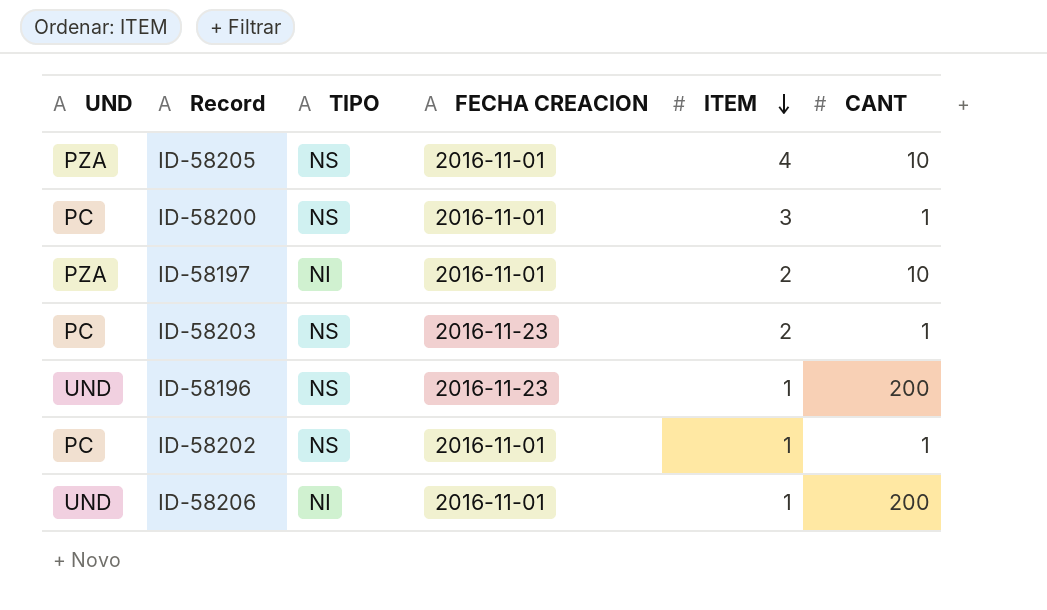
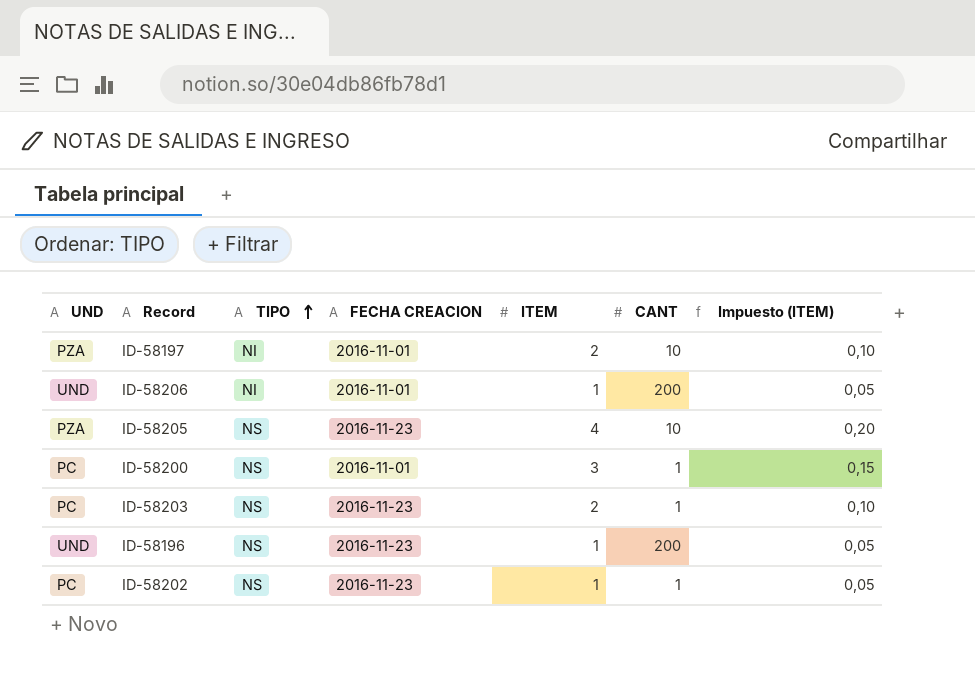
row order: ITEM descending -> TIPO ascending
column Impuesto (ITEM) | formula: none -> [ITEM] * 0,05
ID-58205 | FECHA CREACION: 2016-11-01 -> 2016-11-23
ID-58202 | FECHA CREACION: 2016-11-01 -> 2016-11-23

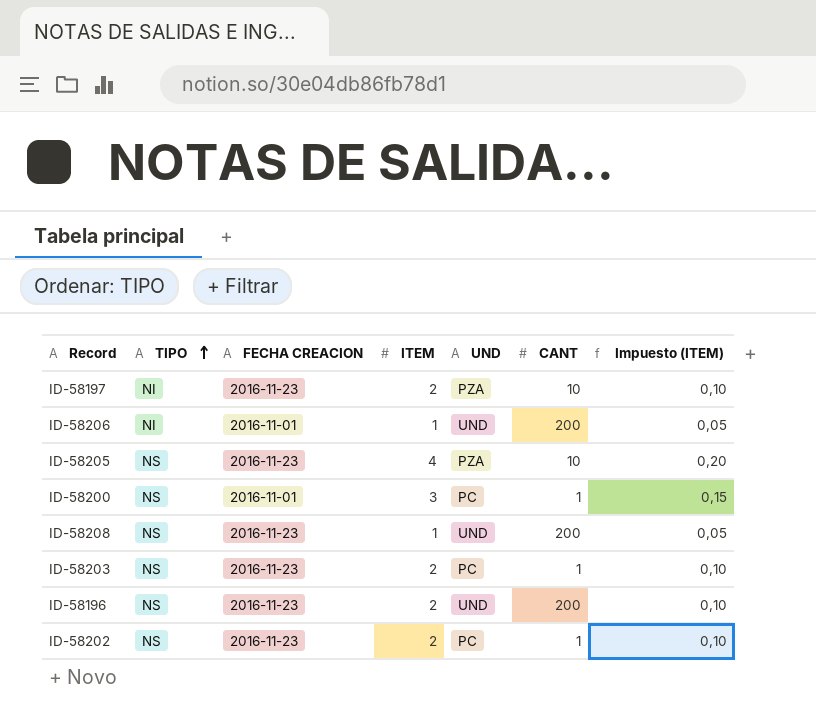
column UND | position: 1 -> 5
ID-58197 | FECHA CREACION: 2016-11-01 -> 2016-11-23
row ID-58208: none -> NS | 2016-11-23 | 1 | UND | 200 | 0,05
ID-58196 | ITEM: 1 -> 2
ID-58196 | Impuesto (ITEM): 0,05 -> 0,10
ID-58202 | ITEM: 1 -> 2
ID-58202 | Impuesto (ITEM): 0,05 -> 0,10

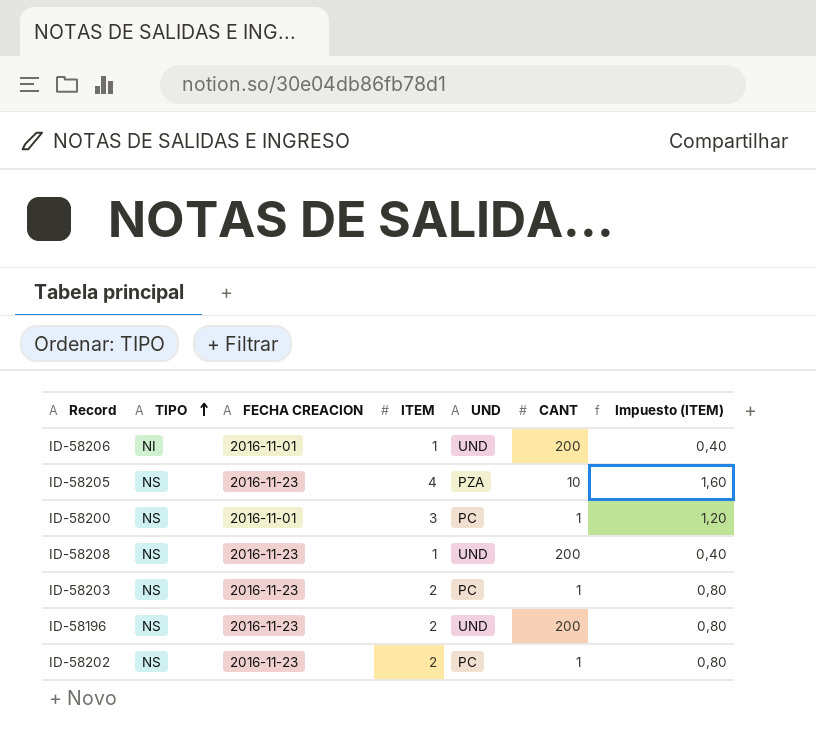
column Impuesto (ITEM) | formula: [ITEM] * 0,05 -> [ITEM] * 0,4
row ID-58197: NI | 2016-11-23 | 2 | PZA | 10 | 0,10 -> none

